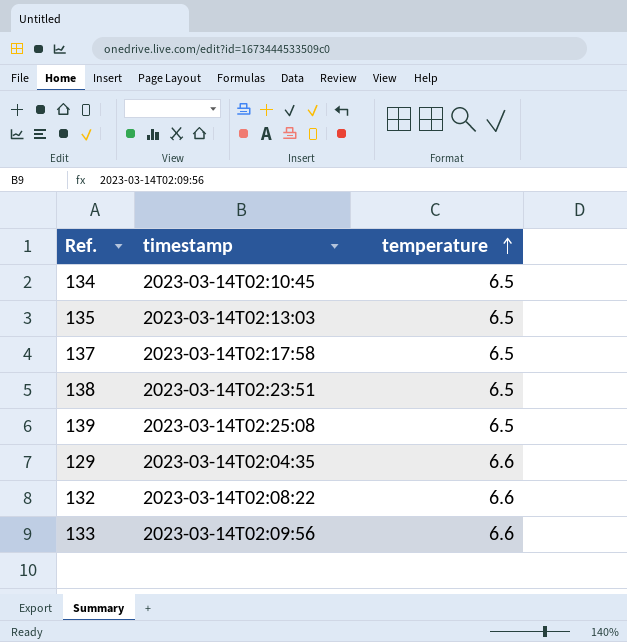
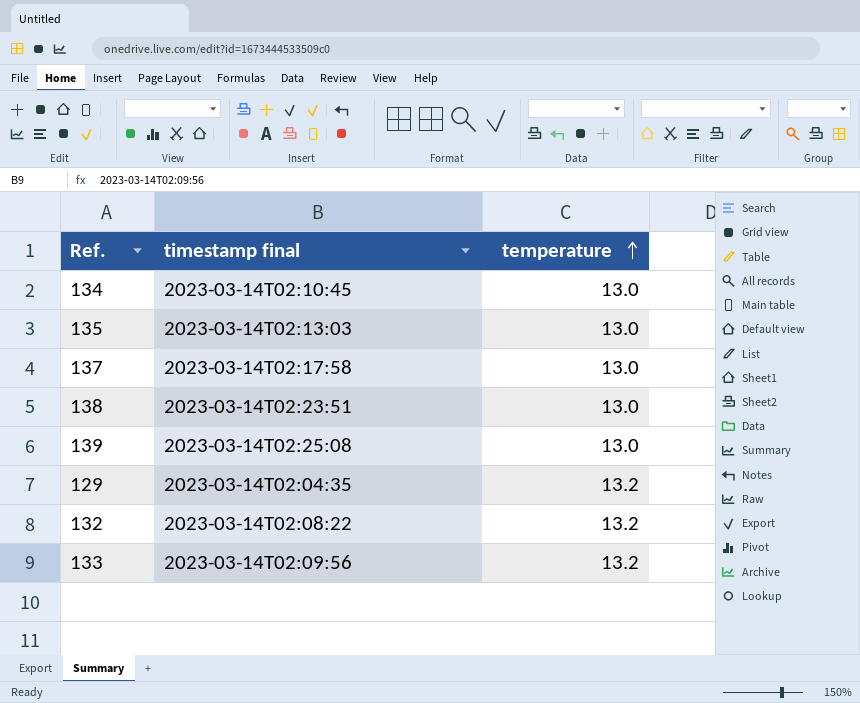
column name: timestamp -> timestamp final
134 | temperature: 6.5 -> 13.0
135 | temperature: 6.5 -> 13.0
137 | temperature: 6.5 -> 13.0
138 | temperature: 6.5 -> 13.0
139 | temperature: 6.5 -> 13.0
129 | temperature: 6.6 -> 13.2
132 | temperature: 6.6 -> 13.2
133 | temperature: 6.6 -> 13.2

